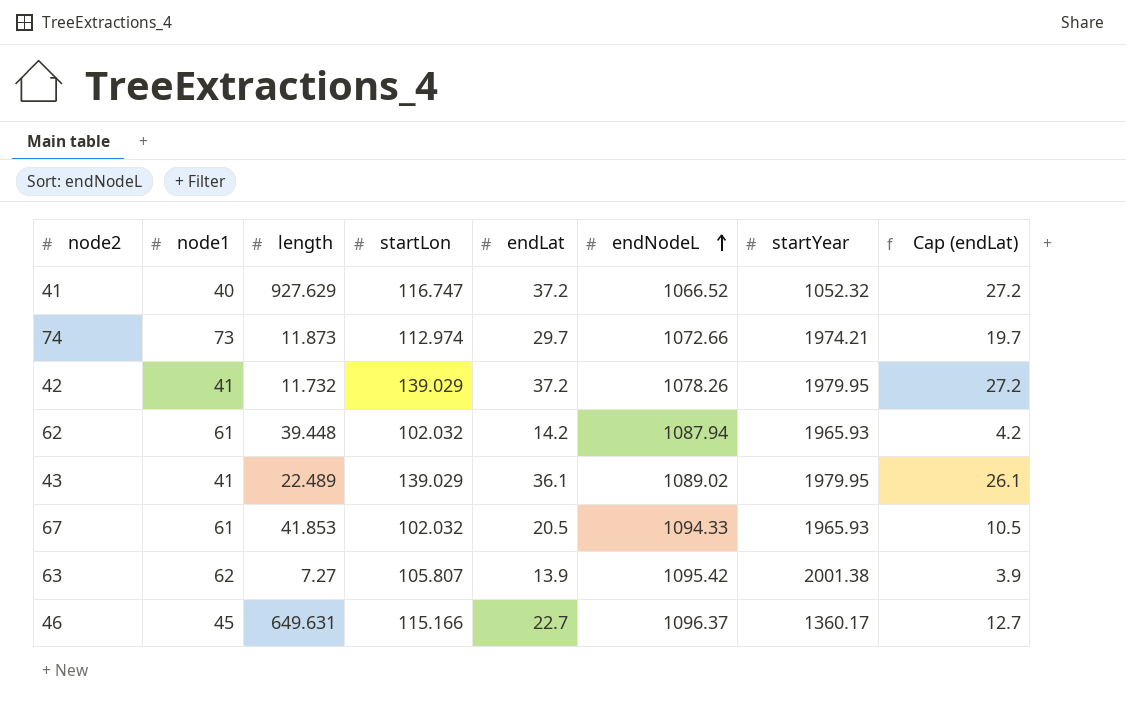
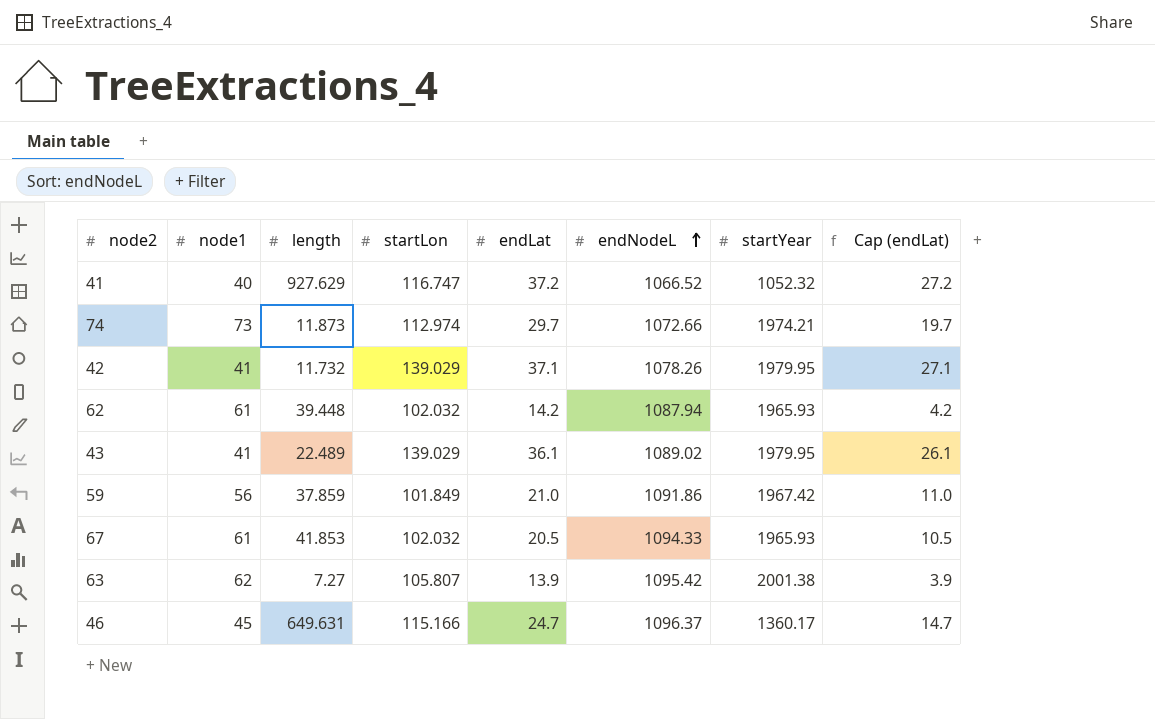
42 | endLat: 37.2 -> 37.1
42 | Cap (endLat): 27.2 -> 27.1
row 59: none -> 56 | 37.859 | 101.849 | 21.0 | 1091.86 | 1967.42 | 11.0
46 | endLat: 22.7 -> 24.7
46 | Cap (endLat): 12.7 -> 14.7

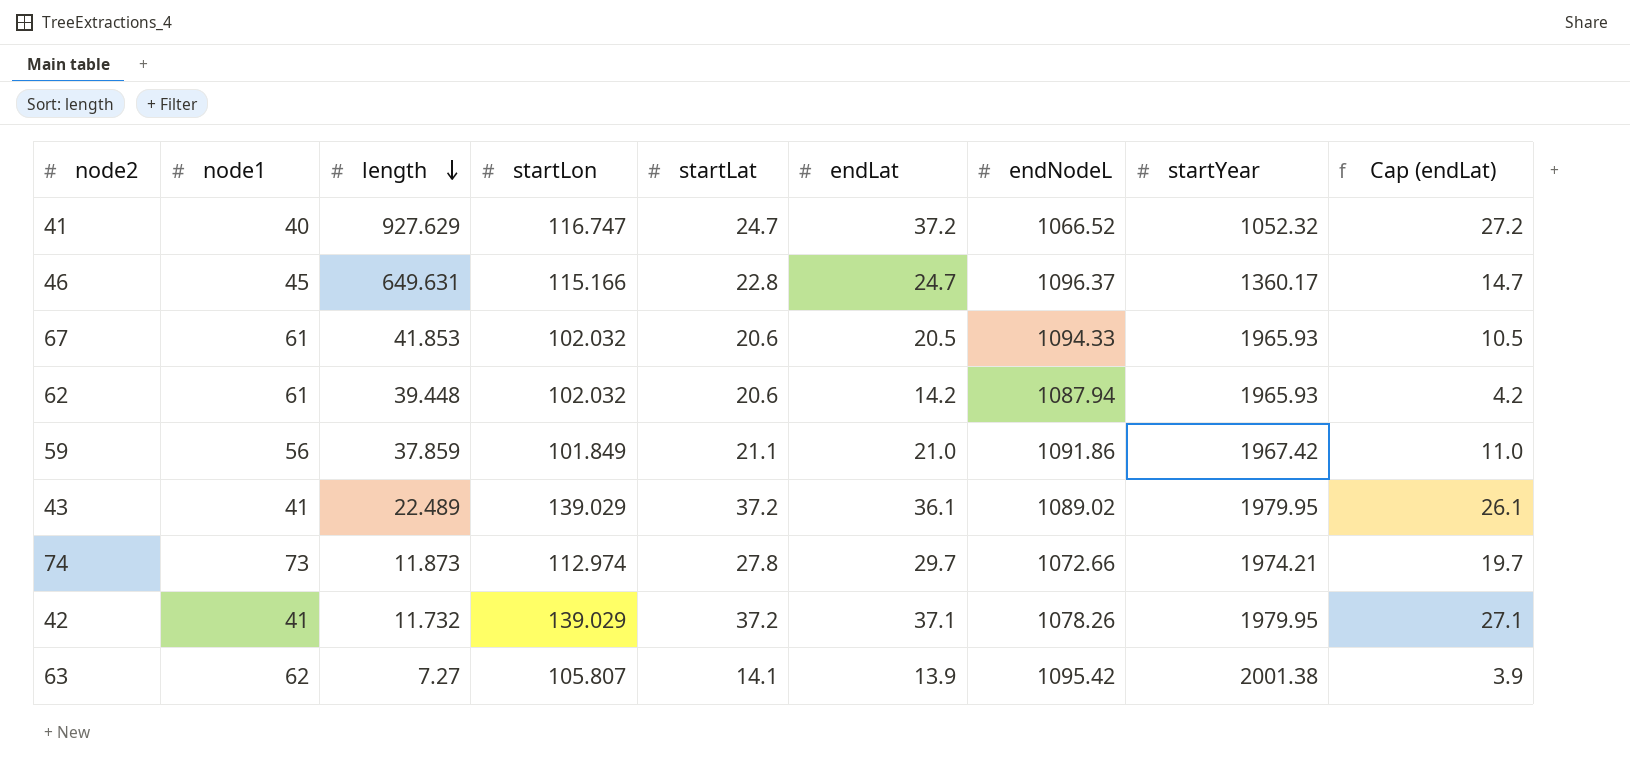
row order: endNodeL ascending -> length descending
column startLat | position: none -> 5

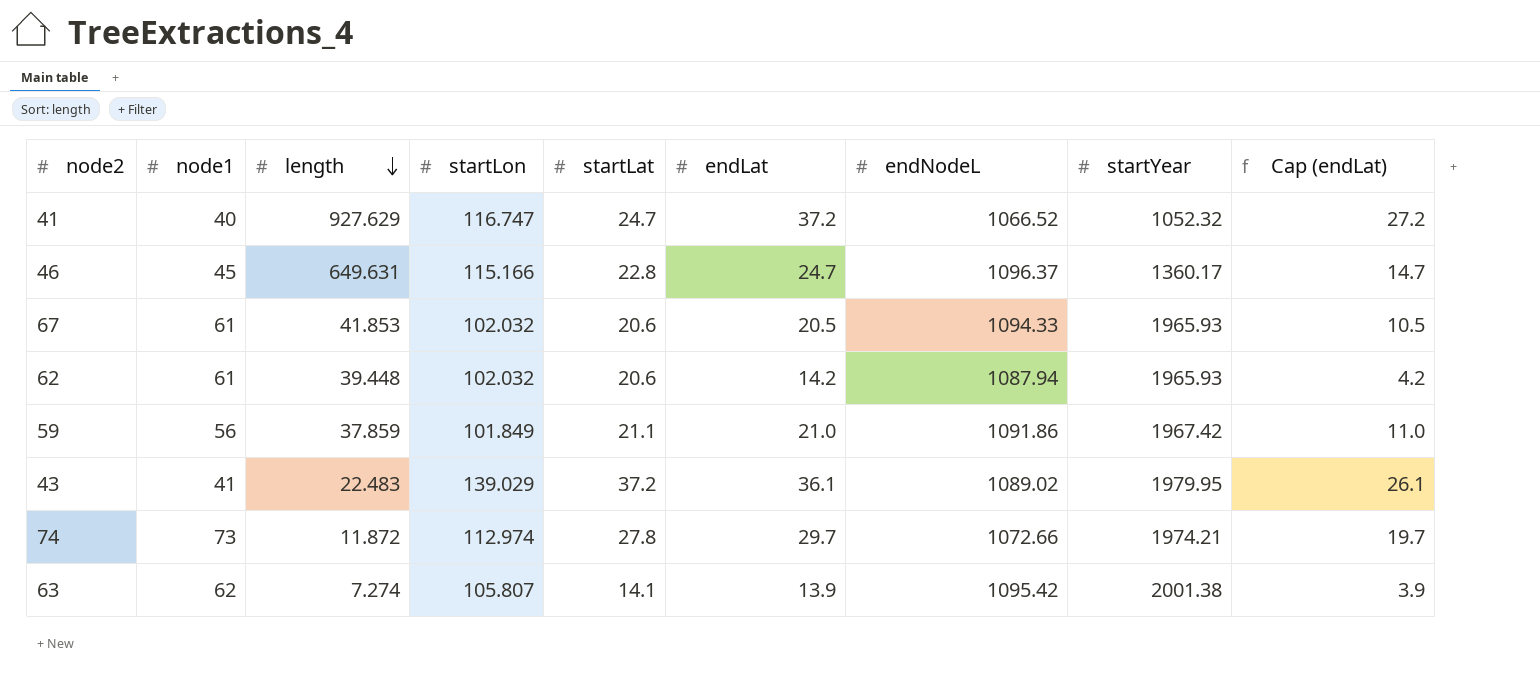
row 42: 41 | 11.732 | 139.029 | 37.2 | 37.1 | 1078.26 | 1979.95 | 27.1 -> none
43 | length: 22.489 -> 22.483
74 | length: 11.873 -> 11.872
63 | length: 7.27 -> 7.274

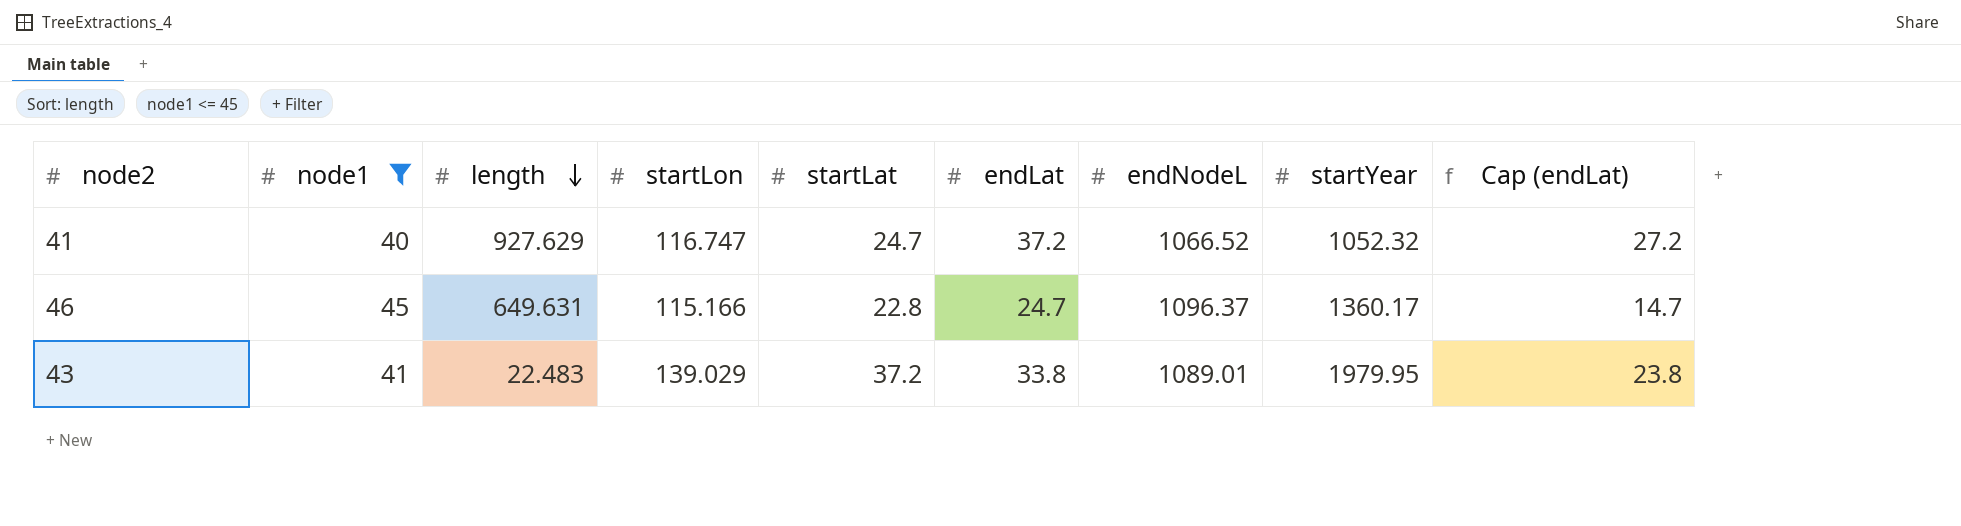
filter: none -> node1 <= 45
43 | endLat: 36.1 -> 33.8
43 | endNodeL: 1089.02 -> 1089.01
43 | Cap (endLat): 26.1 -> 23.8

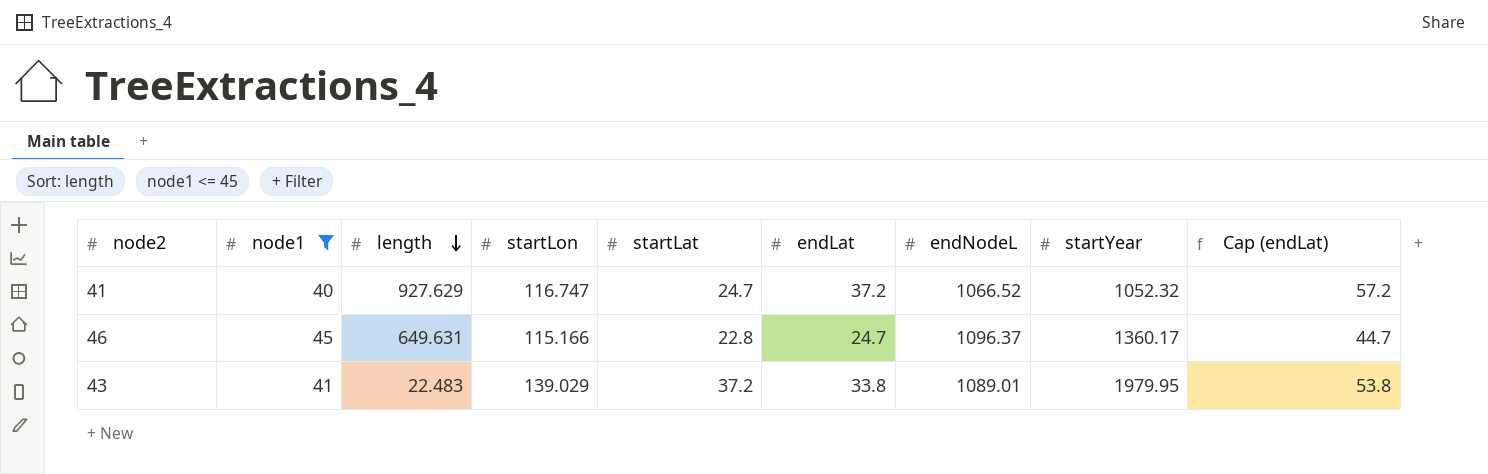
column Cap (endLat) | formula: [endLat] - 10 -> [endLat] + 20

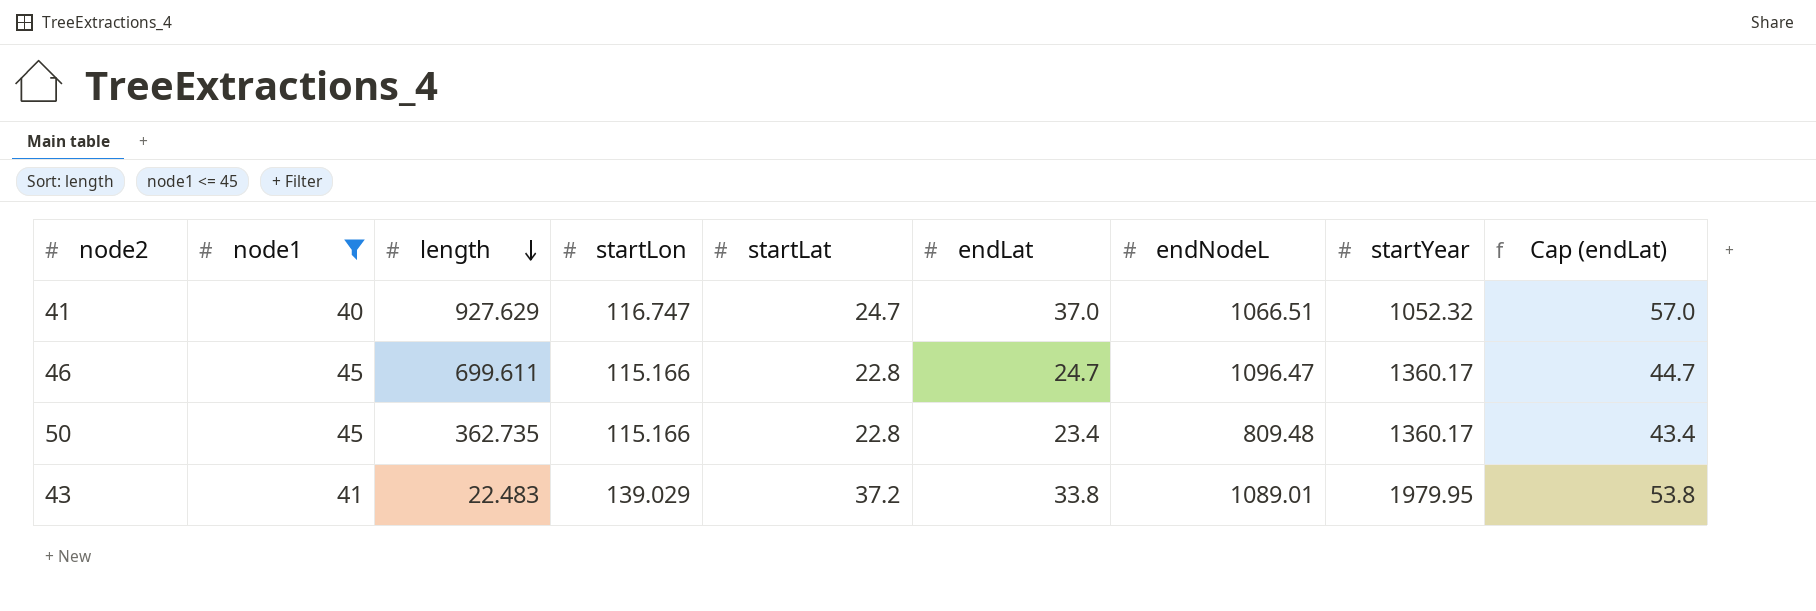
41 | endLat: 37.2 -> 37.0
41 | endNodeL: 1066.52 -> 1066.51
41 | Cap (endLat): 57.2 -> 57.0
46 | length: 649.631 -> 699.611
46 | endNodeL: 1096.37 -> 1096.47
row 50: none -> 45 | 362.735 | 115.166 | 22.8 | 23.4 | 809.48 | 1360.17 | 43.4

